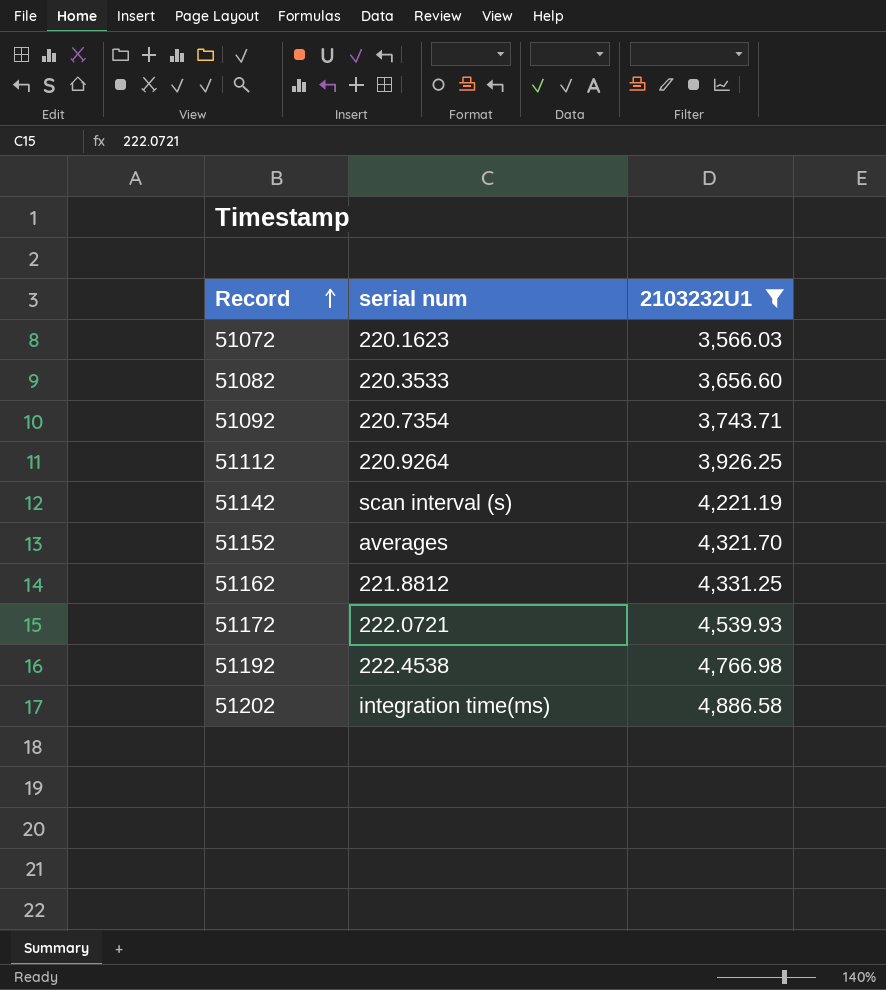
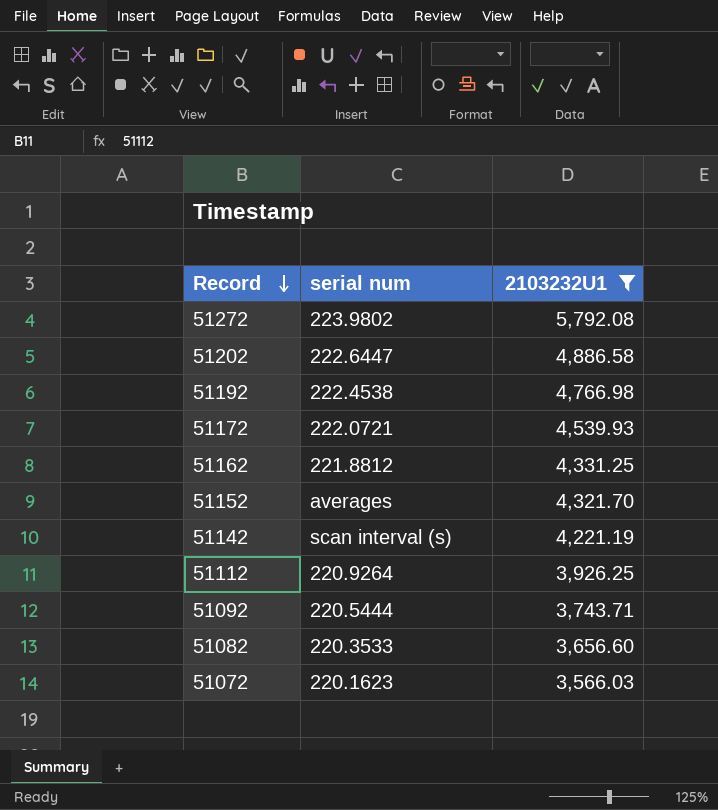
row order: Record ascending -> Record descending
row 51272: none -> 223.9802 | 5,792.08
51202 | serial num: integration time(ms) -> 222.6447
51092 | serial num: 220.7354 -> 220.5444

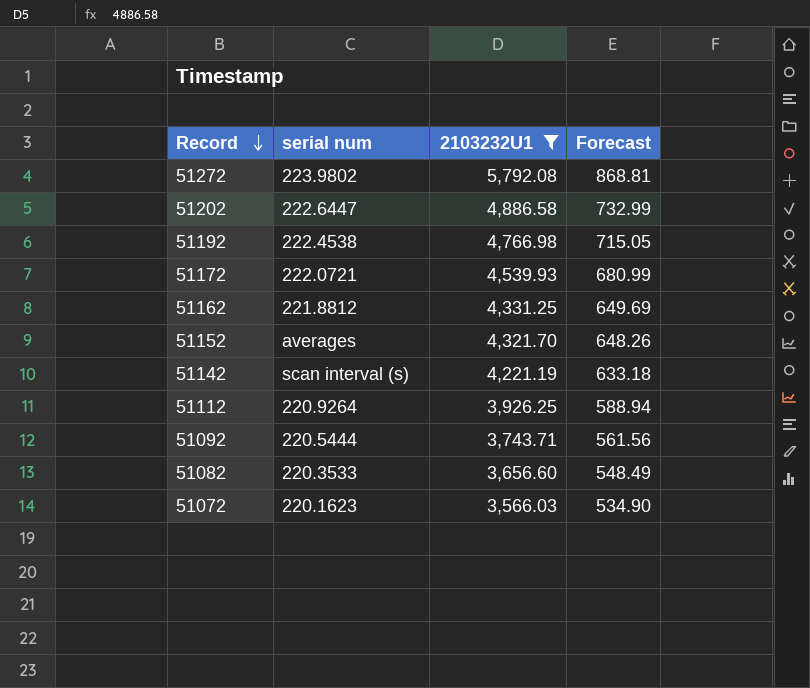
column Forecast | formula: none -> [2103232U1] * 0.15

